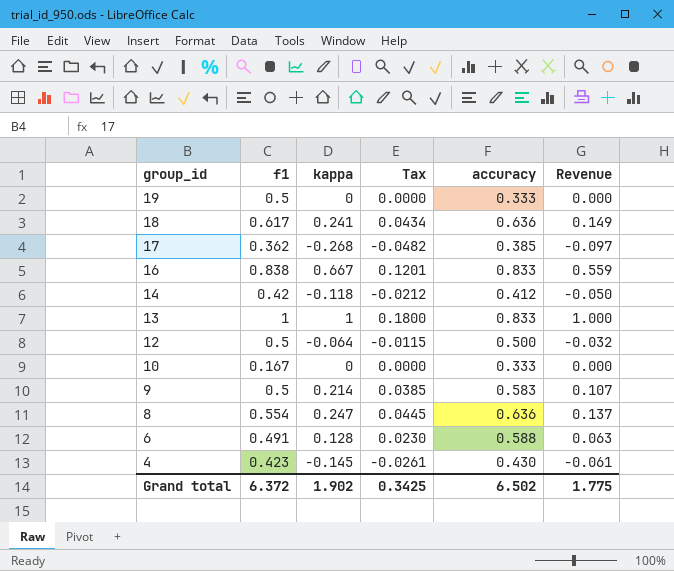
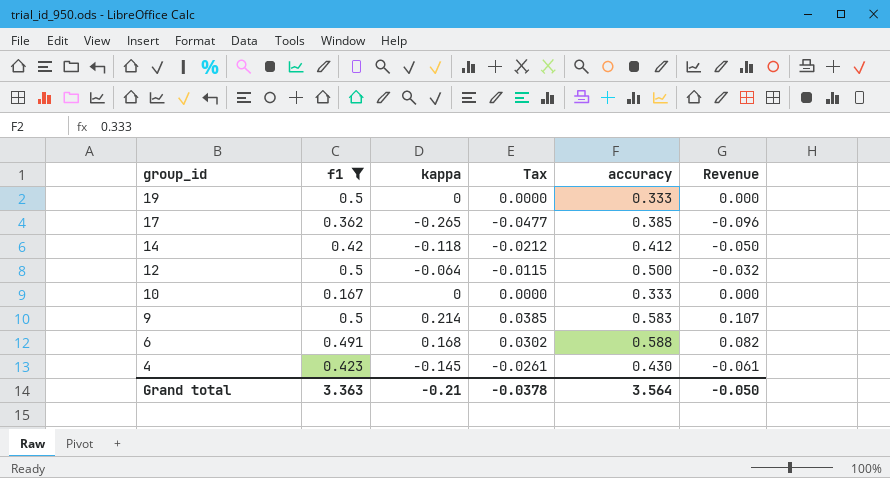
filter: none -> f1 <= 0.5
17 | kappa: -0.268 -> -0.265
17 | Tax: -0.0482 -> -0.0477
17 | Revenue: -0.097 -> -0.096
6 | kappa: 0.128 -> 0.168
6 | Tax: 0.0230 -> 0.0302
6 | Revenue: 0.063 -> 0.082
Grand total | f1: 6.372 -> 3.363
Grand total | kappa: 1.902 -> -0.21
Grand total | Tax: 0.3425 -> -0.0378
Grand total | accuracy: 6.502 -> 3.564
Grand total | Revenue: 1.775 -> -0.050

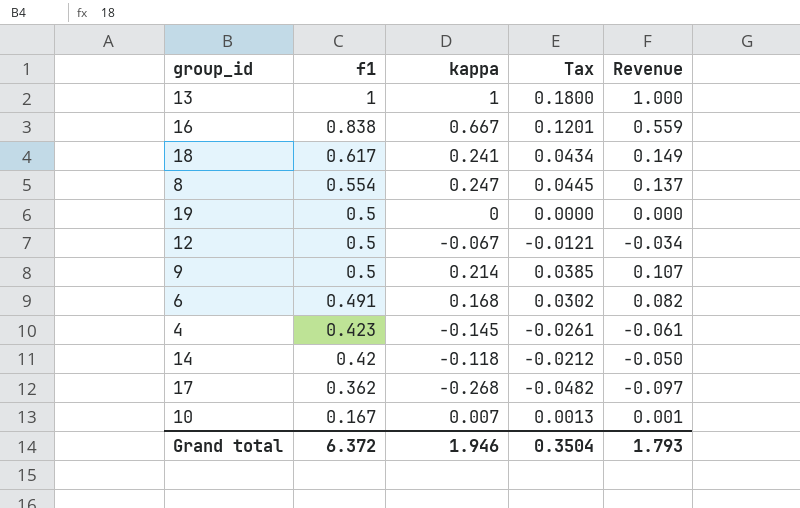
filter: f1 <= 0.5 -> none
row order: group_id descending -> f1 descending
column accuracy | position: 5 -> none
12 | kappa: -0.064 -> -0.067
12 | Tax: -0.0115 -> -0.0121
12 | Revenue: -0.032 -> -0.034
17 | kappa: -0.265 -> -0.268
17 | Tax: -0.0477 -> -0.0482
17 | Revenue: -0.096 -> -0.097
10 | kappa: 0 -> 0.007
10 | Tax: 0.0000 -> 0.0013
10 | Revenue: 0.000 -> 0.001
Grand total | f1: 3.363 -> 6.372
Grand total | kappa: -0.21 -> 1.946
Grand total | Tax: -0.0378 -> 0.3504
Grand total | Revenue: -0.050 -> 1.793

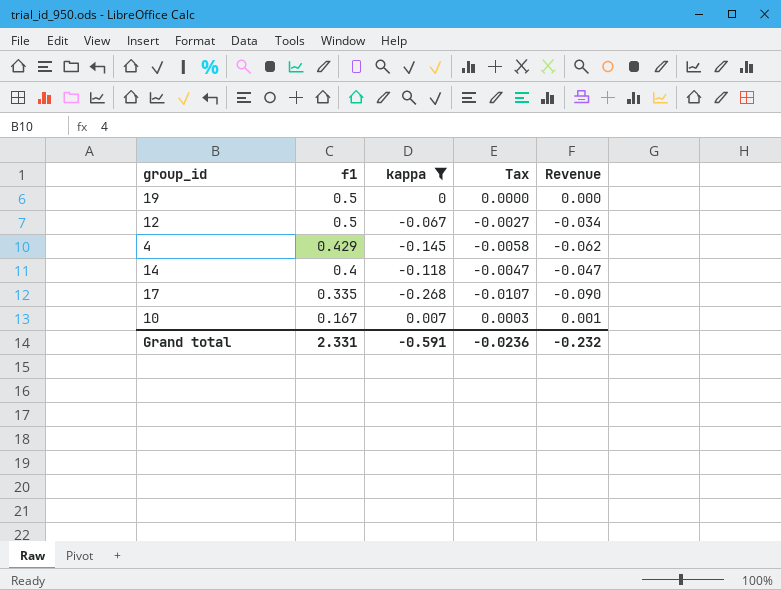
filter: none -> kappa <= 0.007
column Tax | formula: [kappa] * 0.18 -> [kappa] * 0.04
4 | f1: 0.423 -> 0.429
4 | Revenue: -0.061 -> -0.062
14 | f1: 0.42 -> 0.4
14 | Revenue: -0.050 -> -0.047
17 | f1: 0.362 -> 0.335
17 | Revenue: -0.097 -> -0.090
Grand total | f1: 6.372 -> 2.331
Grand total | kappa: 1.946 -> -0.591
Grand total | Tax: 0.3504 -> -0.0236
Grand total | Revenue: 1.793 -> -0.232

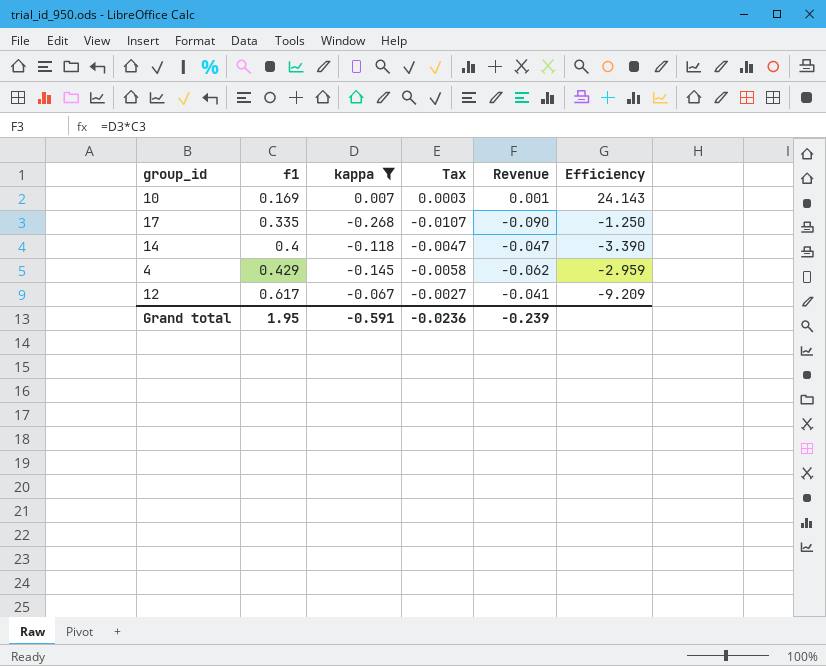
row order: f1 descending -> f1 ascending
column Efficiency | formula: none -> [f1] / [kappa]
row 19: 0.5 | 0 | 0.0000 | 0.000 -> none
10 | f1: 0.167 -> 0.169
12 | f1: 0.5 -> 0.617
12 | Revenue: -0.034 -> -0.041
Grand total | f1: 2.331 -> 1.95
Grand total | Revenue: -0.232 -> -0.239

